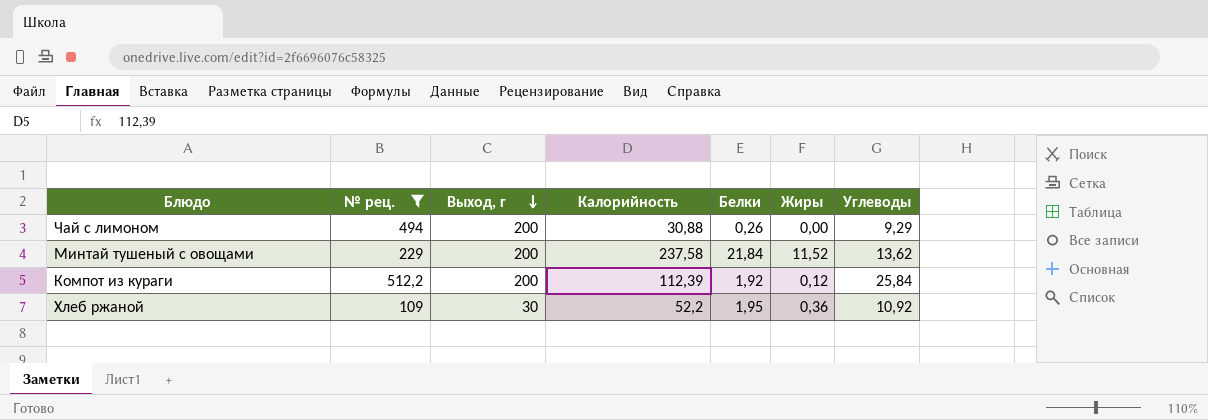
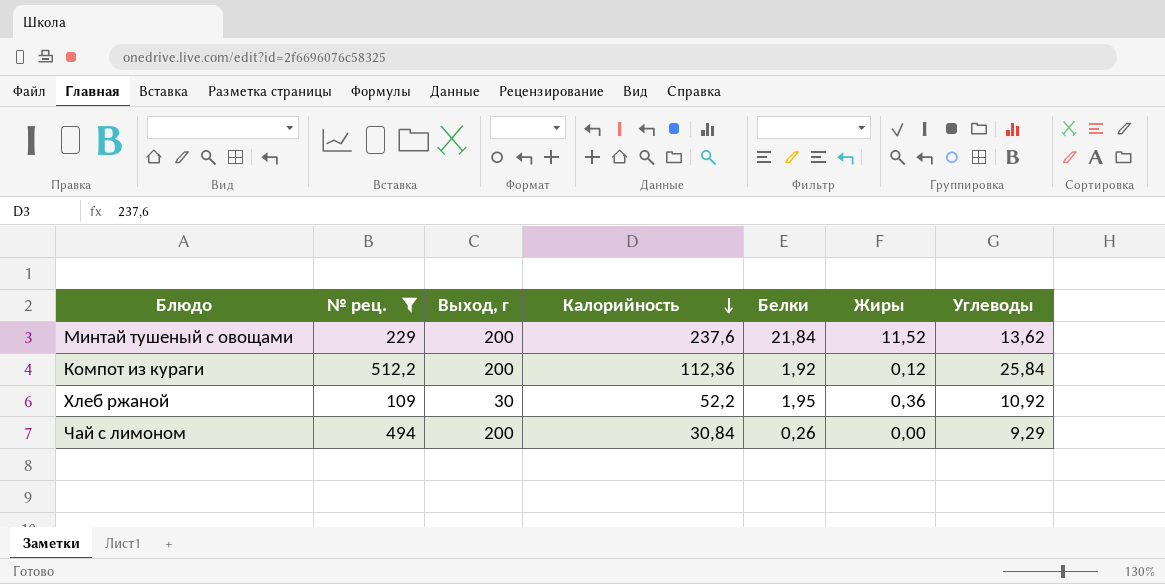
row order: Выход, г descending -> Калорийность descending
Минтай тушеный с овощами | Калорийность: 237,58 -> 237,6
Компот из кураги | Калорийность: 112,39 -> 112,36
Чай с лимоном | Калорийность: 30,88 -> 30,84

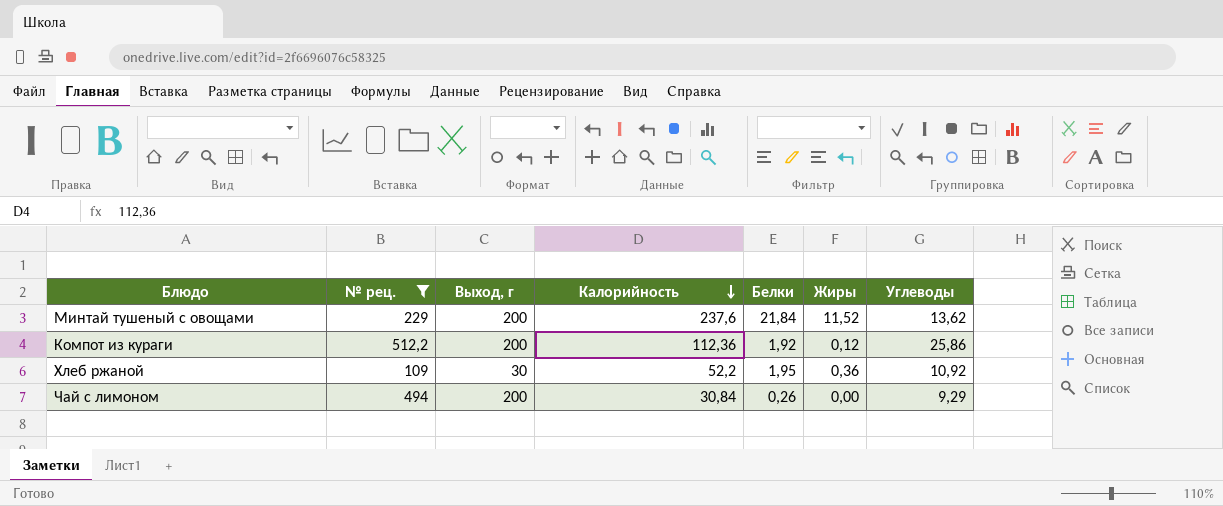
Компот из кураги | Углеводы: 25,84 -> 25,86

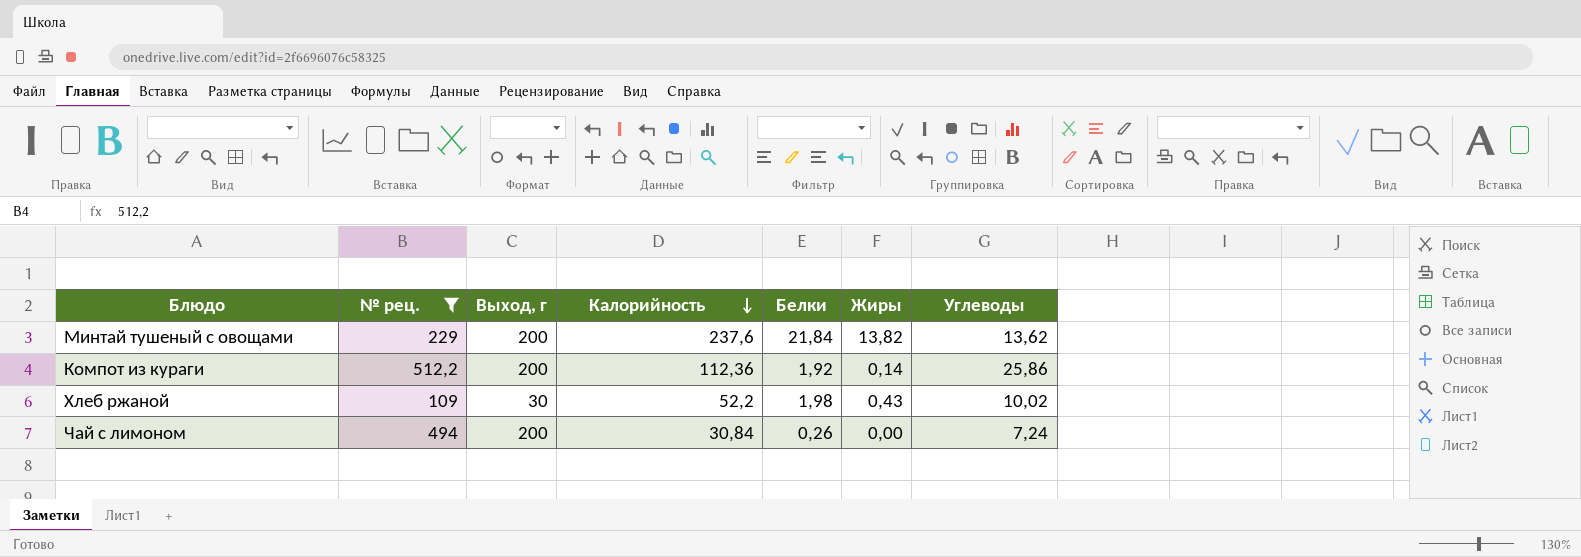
Минтай тушеный с овощами | Жиры: 11,52 -> 13,82
Компот из кураги | Жиры: 0,12 -> 0,14
Хлеб ржаной | Белки: 1,95 -> 1,98
Хлеб ржаной | Жиры: 0,36 -> 0,43
Хлеб ржаной | Углеводы: 10,92 -> 10,02
Чай с лимоном | Углеводы: 9,29 -> 7,24

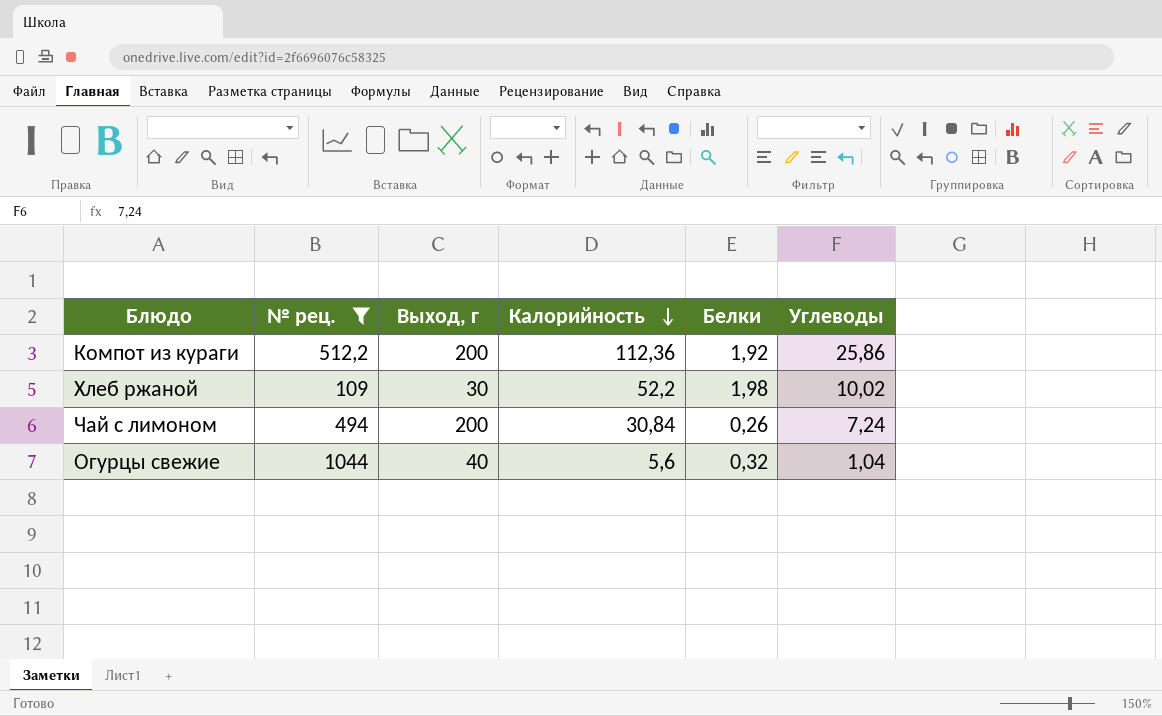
column Жиры | position: 6 -> none
row Минтай тушеный с овощами: 229 | 200 | 237,6 | 21,84 | 13,82 | 13,62 -> none
row Огурцы свежие: none -> 1044 | 40 | 5,6 | 0,32 | 1,04

